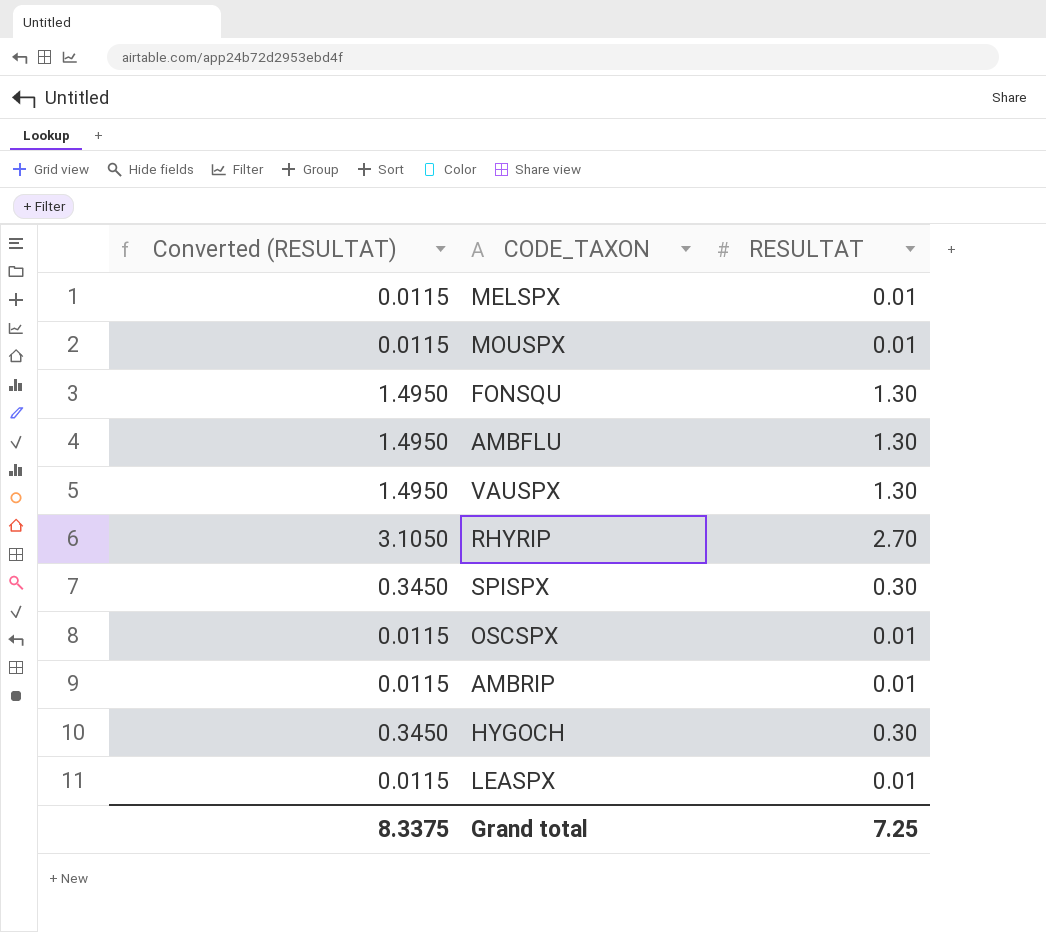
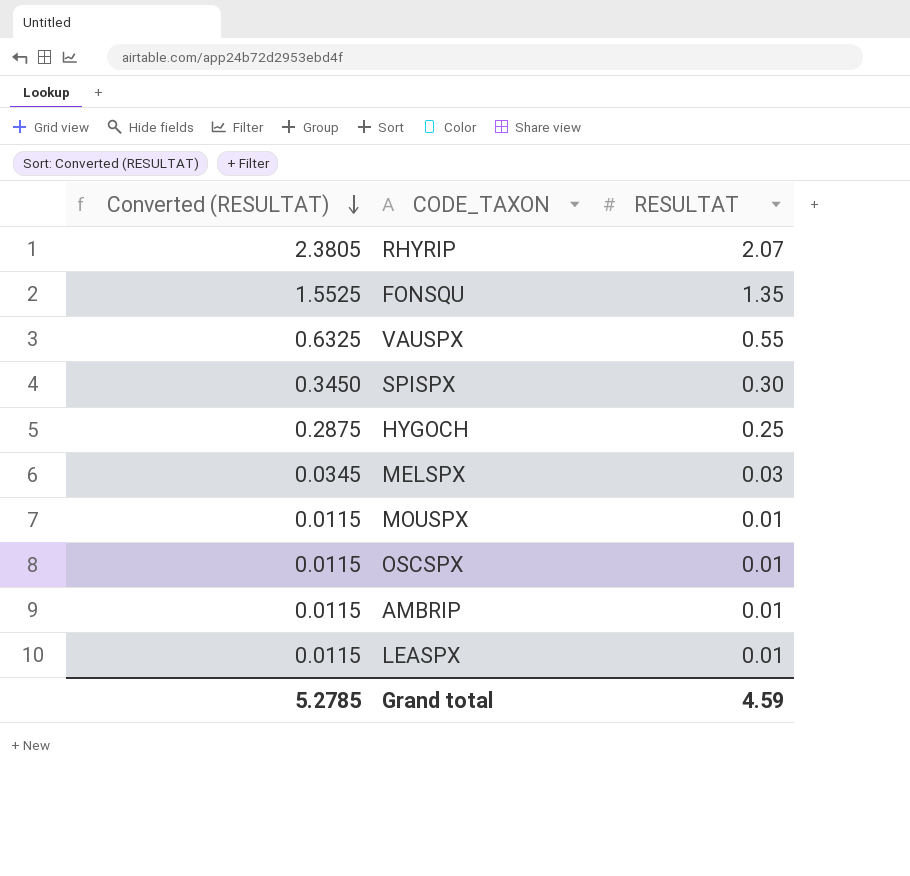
row order: none -> Converted (RESULTAT) descending
row AMBFLU: 1.4950 | 1.30 -> none
RHYRIP | Converted (RESULTAT): 3.1050 -> 2.3805
RHYRIP | RESULTAT: 2.70 -> 2.07
FONSQU | Converted (RESULTAT): 1.4950 -> 1.5525
FONSQU | RESULTAT: 1.30 -> 1.35
VAUSPX | Converted (RESULTAT): 1.4950 -> 0.6325
VAUSPX | RESULTAT: 1.30 -> 0.55
HYGOCH | Converted (RESULTAT): 0.3450 -> 0.2875
HYGOCH | RESULTAT: 0.30 -> 0.25
MELSPX | Converted (RESULTAT): 0.0115 -> 0.0345
MELSPX | RESULTAT: 0.01 -> 0.03
Grand total | Converted (RESULTAT): 8.3375 -> 5.2785
Grand total | RESULTAT: 7.25 -> 4.59

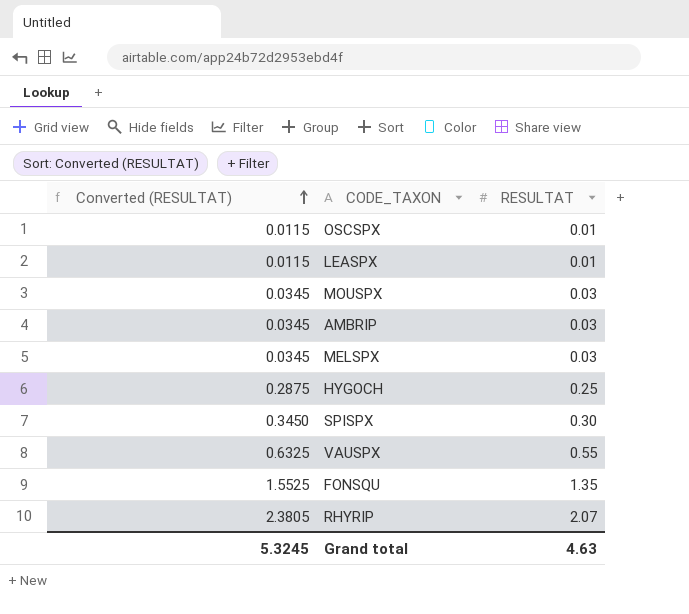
row order: Converted (RESULTAT) descending -> Converted (RESULTAT) ascending
MOUSPX | Converted (RESULTAT): 0.0115 -> 0.0345
MOUSPX | RESULTAT: 0.01 -> 0.03
AMBRIP | Converted (RESULTAT): 0.0115 -> 0.0345
AMBRIP | RESULTAT: 0.01 -> 0.03
Grand total | Converted (RESULTAT): 5.2785 -> 5.3245
Grand total | RESULTAT: 4.59 -> 4.63

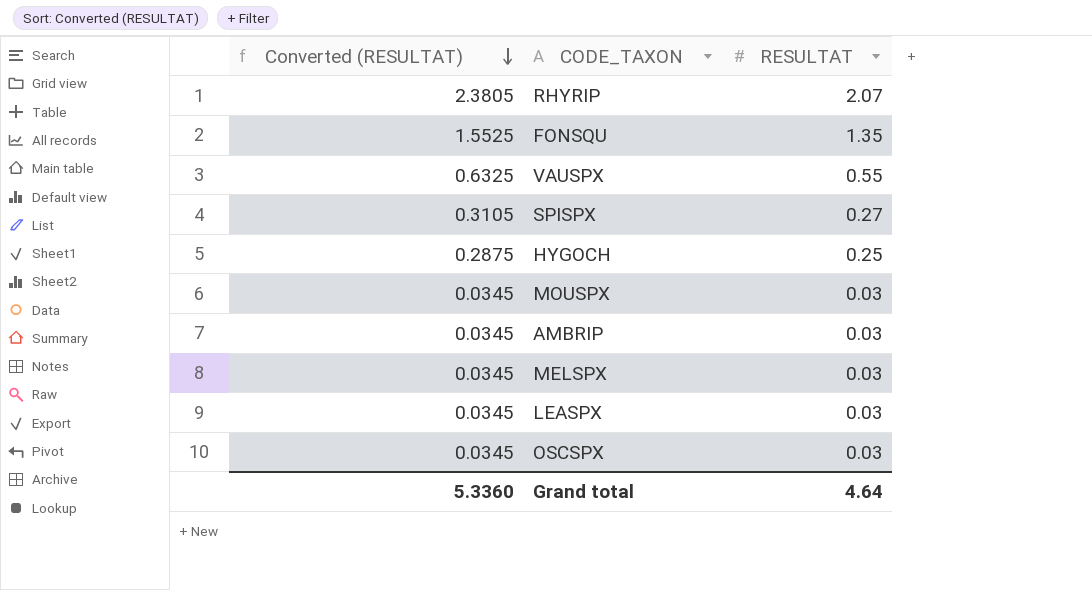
row order: Converted (RESULTAT) ascending -> Converted (RESULTAT) descending
SPISPX | Converted (RESULTAT): 0.3450 -> 0.3105
SPISPX | RESULTAT: 0.30 -> 0.27
LEASPX | Converted (RESULTAT): 0.0115 -> 0.0345
LEASPX | RESULTAT: 0.01 -> 0.03
OSCSPX | Converted (RESULTAT): 0.0115 -> 0.0345
OSCSPX | RESULTAT: 0.01 -> 0.03
Grand total | Converted (RESULTAT): 5.3245 -> 5.3360
Grand total | RESULTAT: 4.63 -> 4.64

